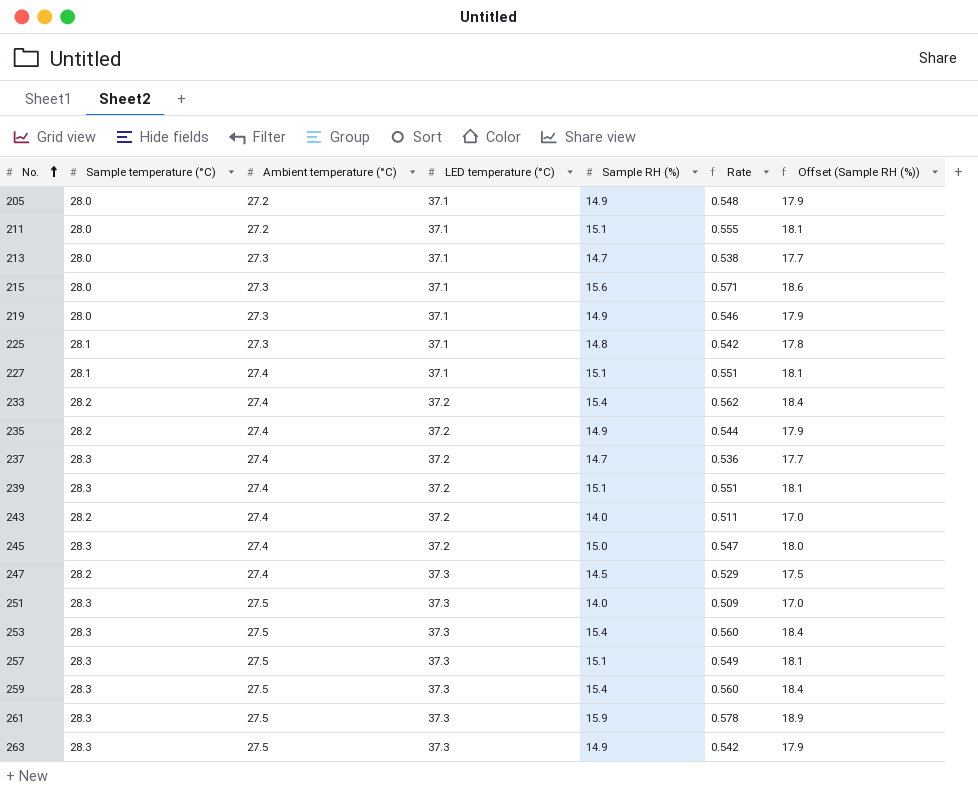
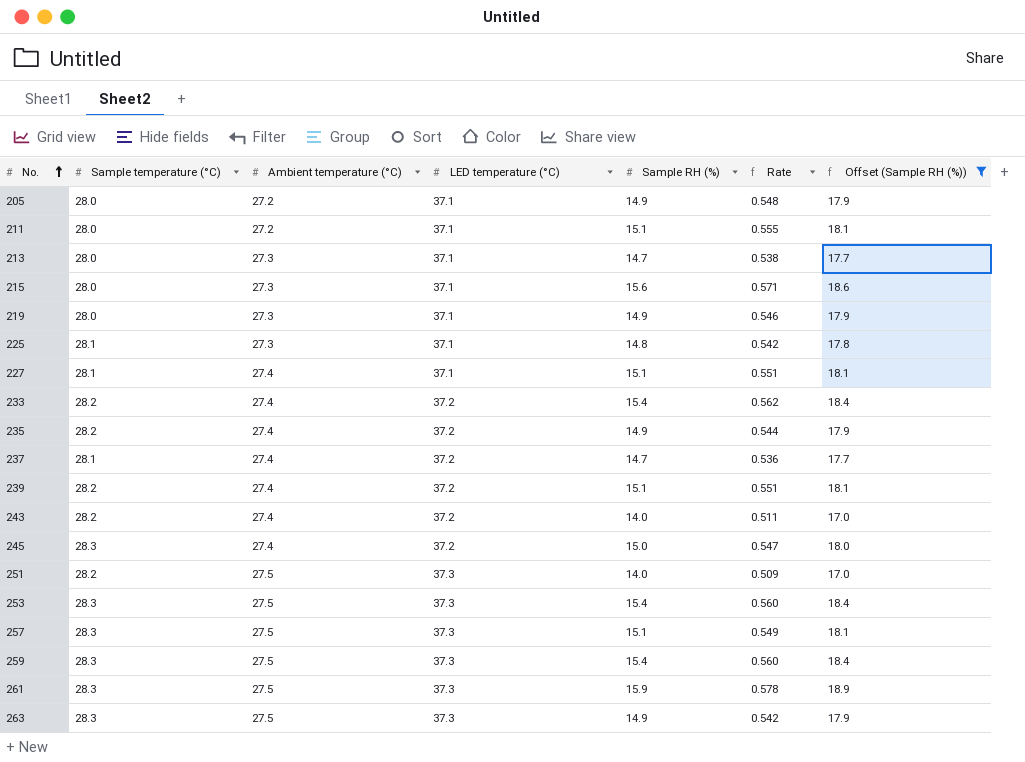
filter: none -> Offset (Sample RH (%)) != 17.5
237 | Sample temperature (°C): 28.3 -> 28.1
239 | Sample temperature (°C): 28.3 -> 28.2
251 | Sample temperature (°C): 28.3 -> 28.2

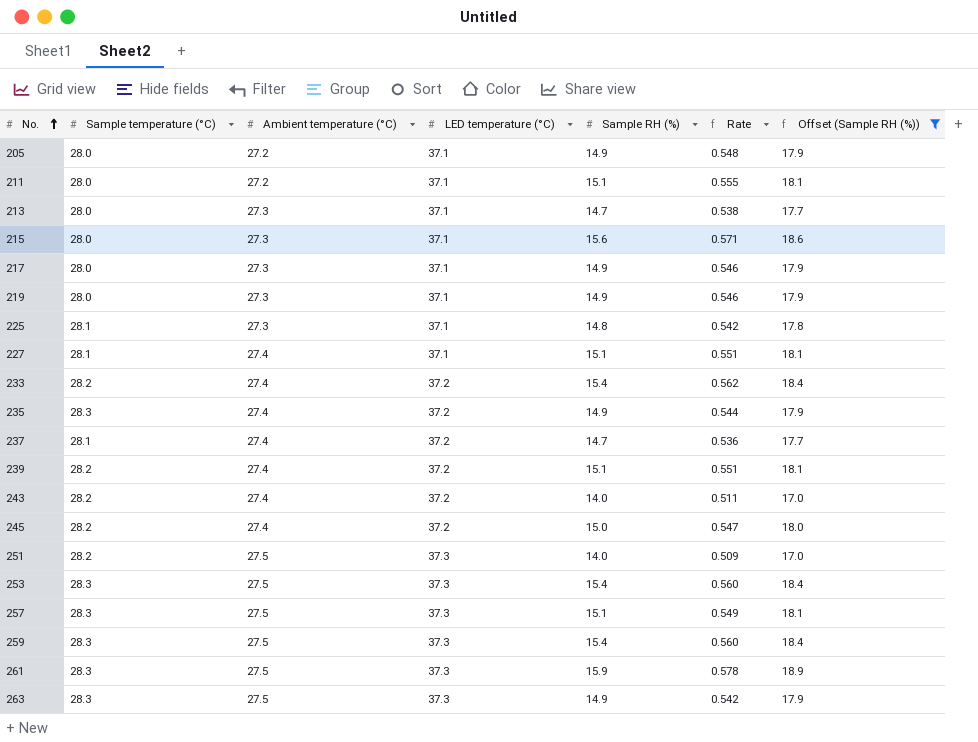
row 217: none -> 28.0 | 27.3 | 37.1 | 14.9 | 0.546 | 17.9
235 | Sample temperature (°C): 28.2 -> 28.3
245 | Sample temperature (°C): 28.3 -> 28.2

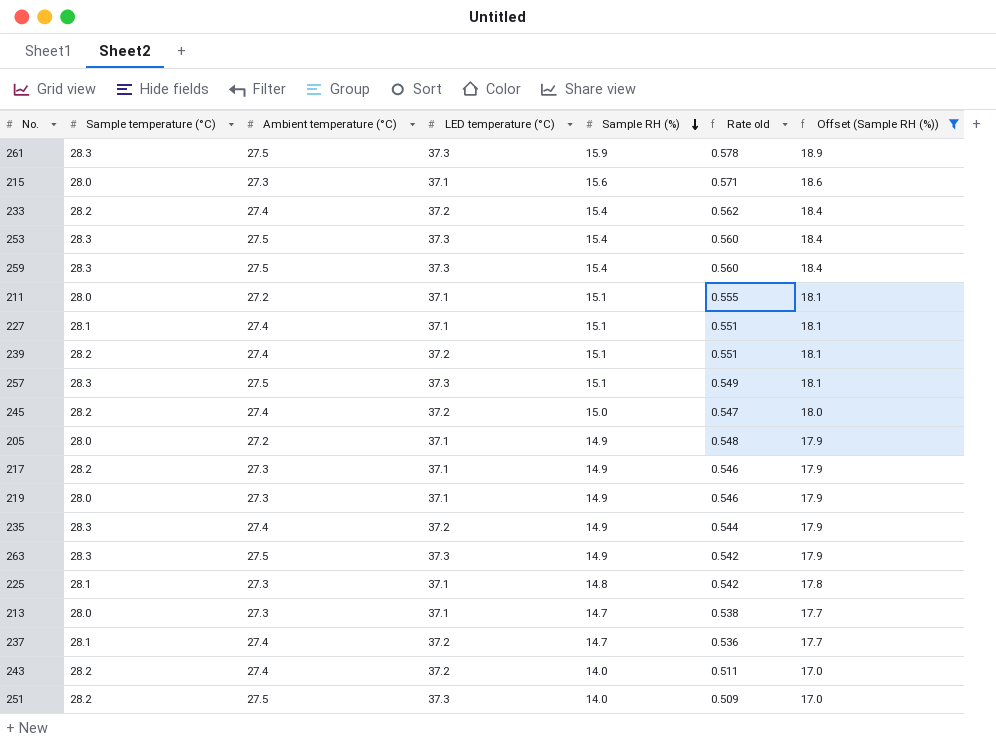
row order: No. ascending -> Sample RH (%) descending
column name: Rate -> Rate old
217 | Sample temperature (°C): 28.0 -> 28.2

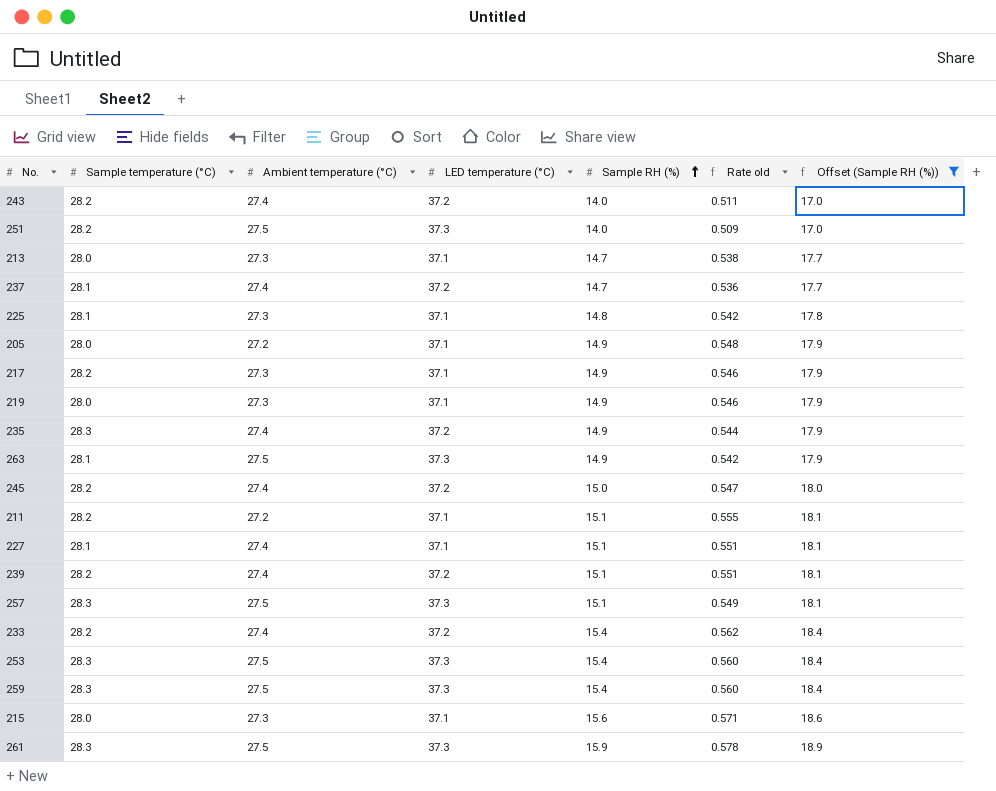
row order: Sample RH (%) descending -> Sample RH (%) ascending
263 | Sample temperature (°C): 28.3 -> 28.1
211 | Sample temperature (°C): 28.0 -> 28.2

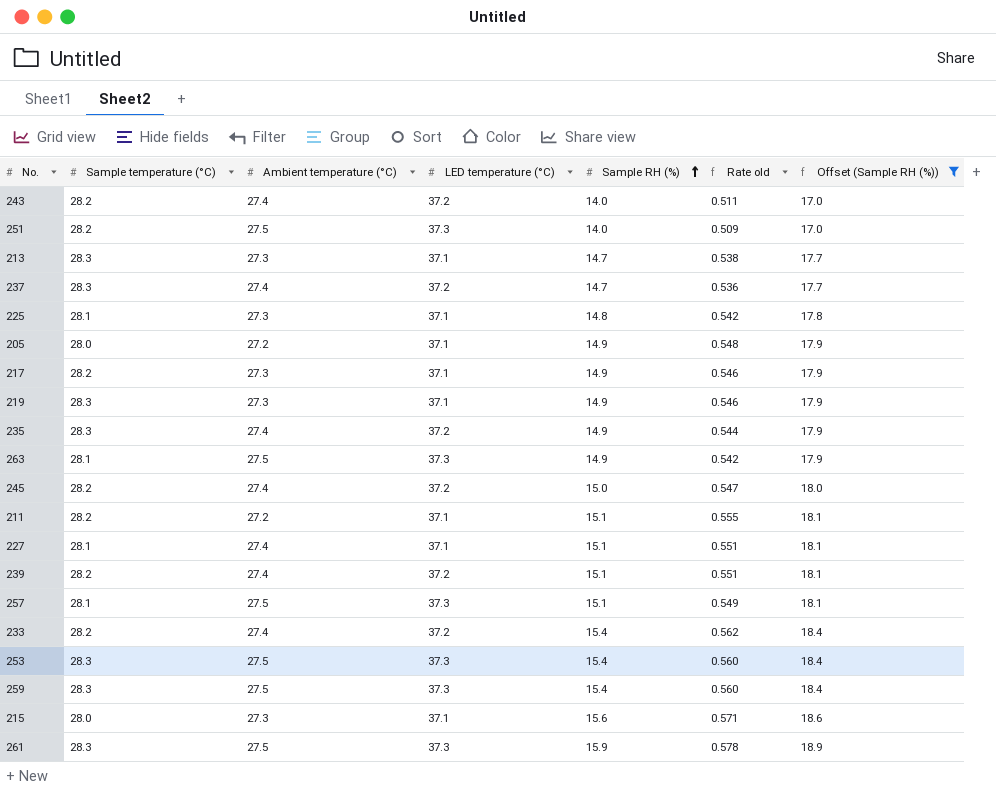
213 | Sample temperature (°C): 28.0 -> 28.3
237 | Sample temperature (°C): 28.1 -> 28.3
219 | Sample temperature (°C): 28.0 -> 28.3
257 | Sample temperature (°C): 28.3 -> 28.1

